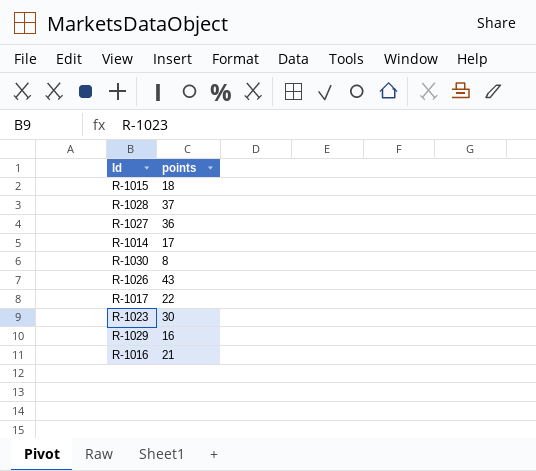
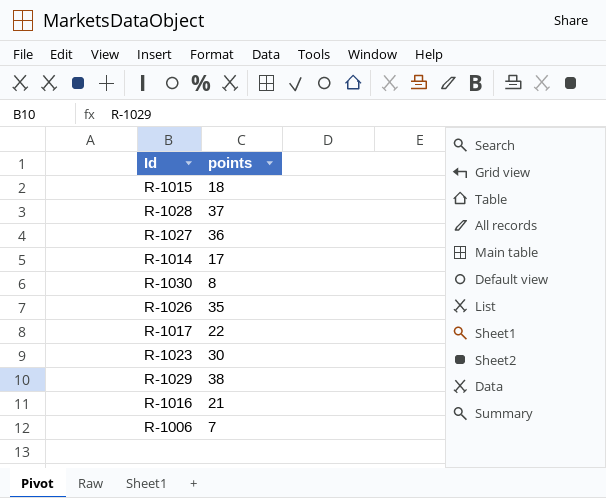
R-1026 | points: 43 -> 35
R-1029 | points: 16 -> 38
row R-1006: none -> 7

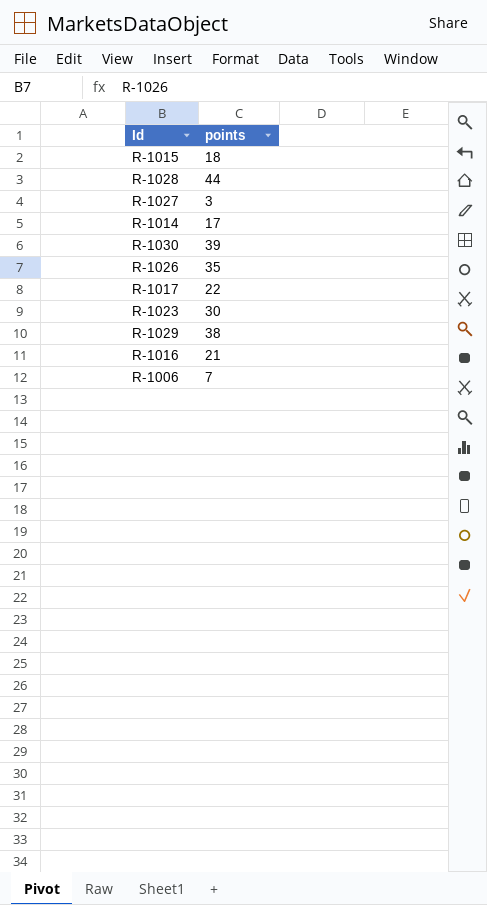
R-1028 | points: 37 -> 44
R-1027 | points: 36 -> 3
R-1030 | points: 8 -> 39

